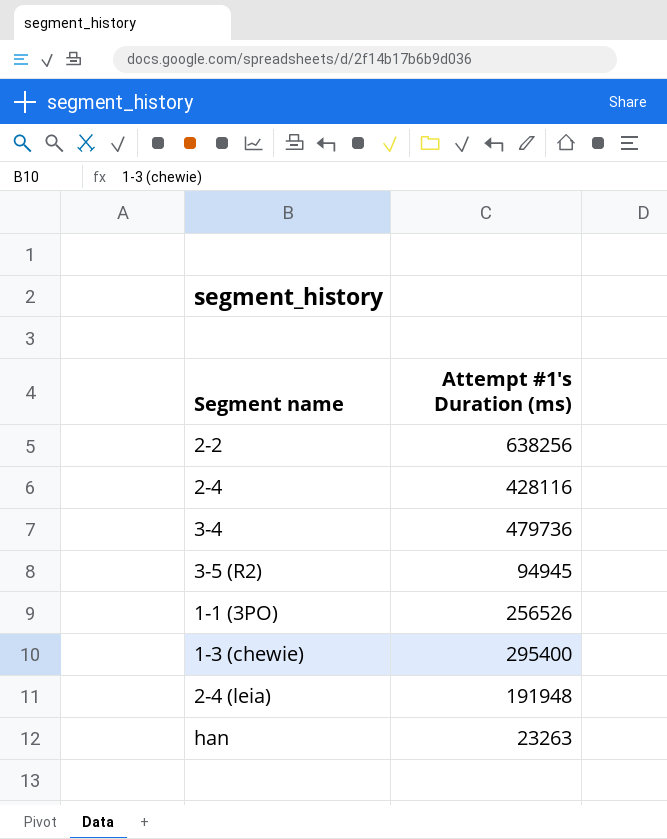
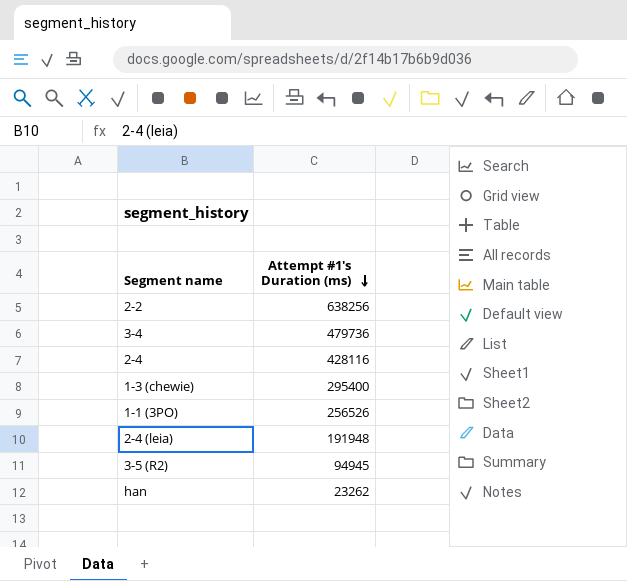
row order: none -> Attempt #1's Duration (ms) descending
han | Attempt #1's Duration (ms): 23263 -> 23262

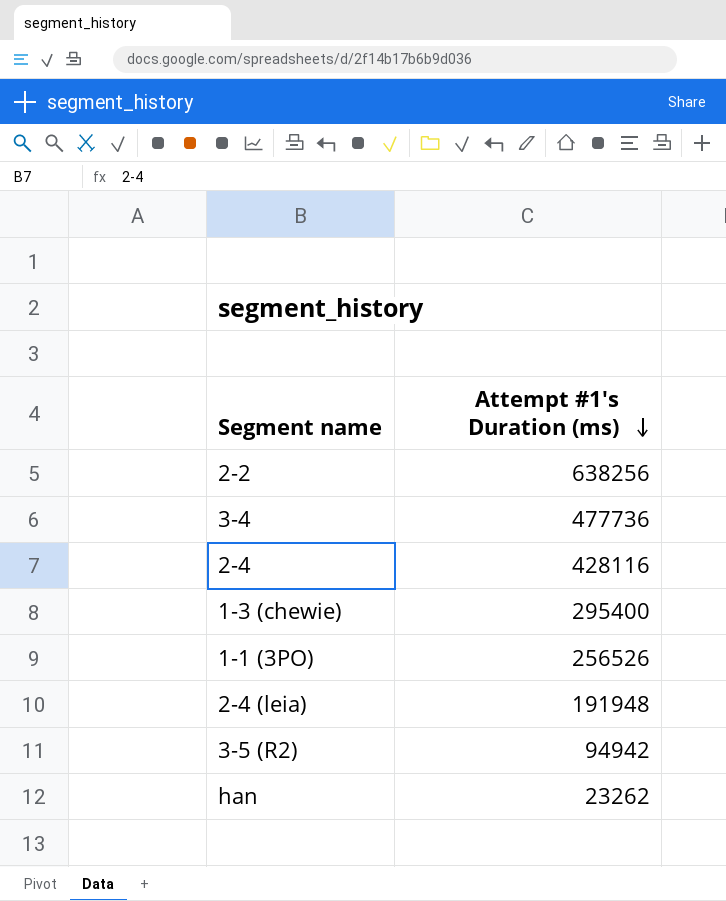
3-4 | Attempt #1's Duration (ms): 479736 -> 477736
3-5 (R2) | Attempt #1's Duration (ms): 94945 -> 94942

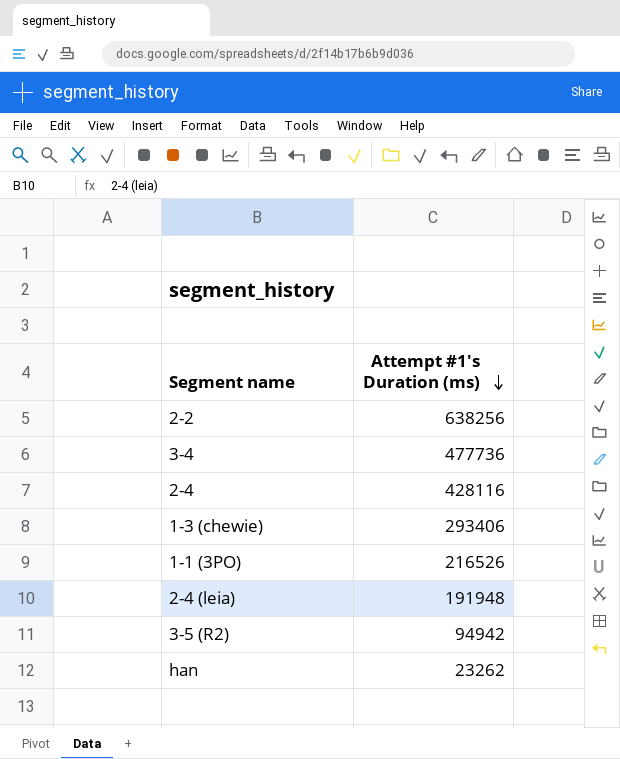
1-3 (chewie) | Attempt #1's Duration (ms): 295400 -> 293406
1-1 (3PO) | Attempt #1's Duration (ms): 256526 -> 216526

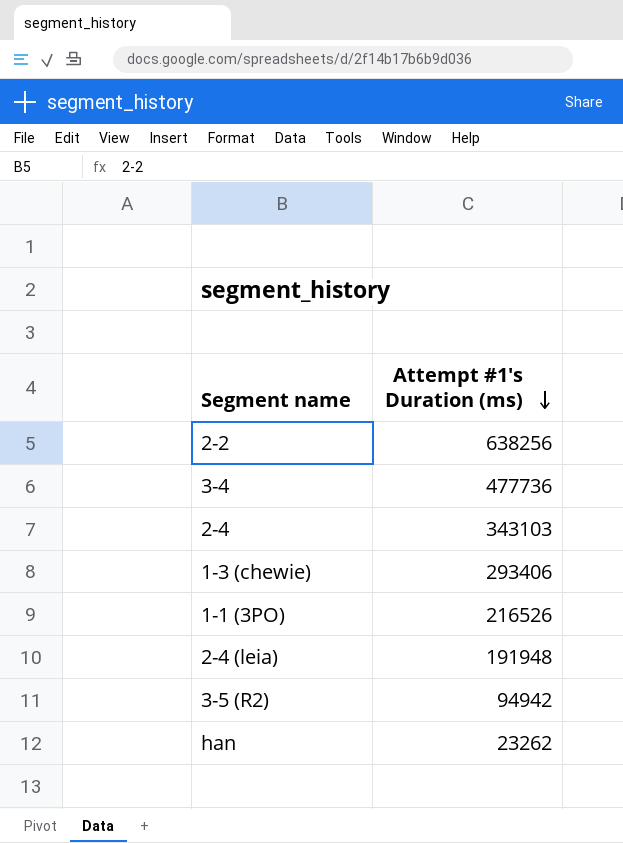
2-4 | Attempt #1's Duration (ms): 428116 -> 343103

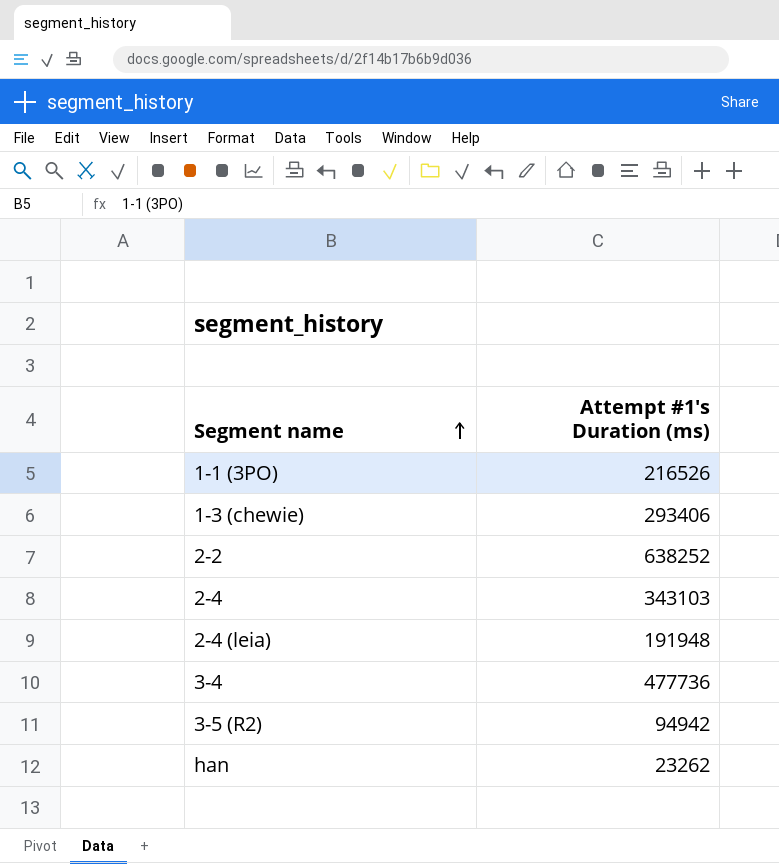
row order: Attempt #1's Duration (ms) descending -> Segment name ascending
2-2 | Attempt #1's Duration (ms): 638256 -> 638252

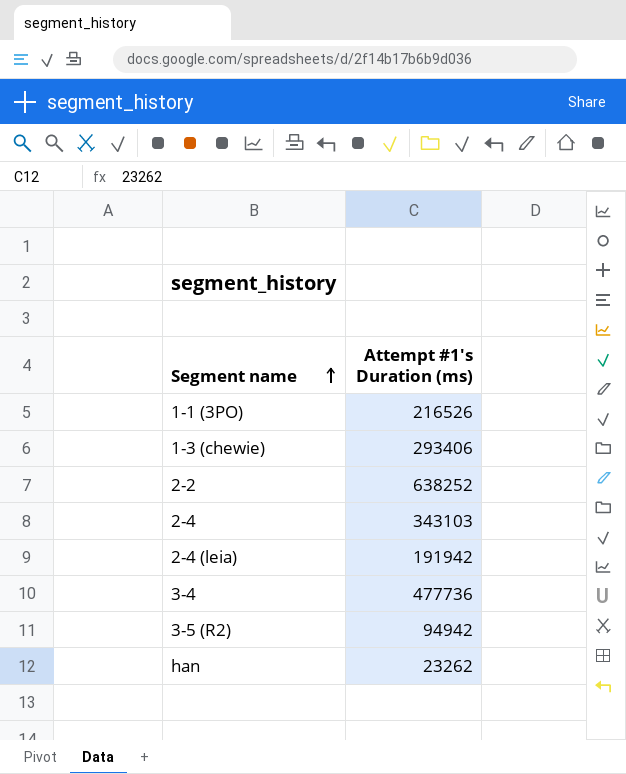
2-4 (leia) | Attempt #1's Duration (ms): 191948 -> 191942

